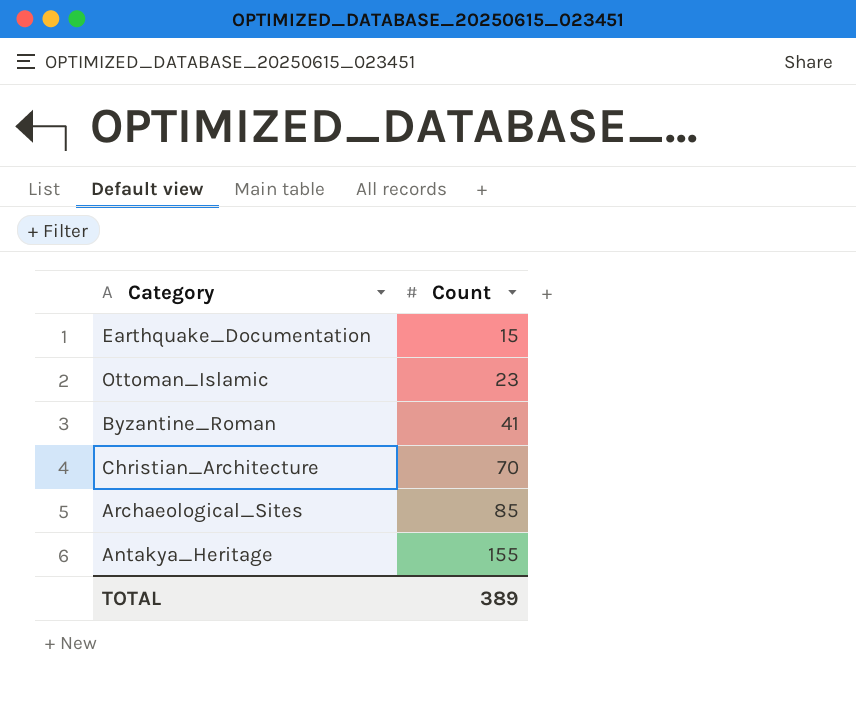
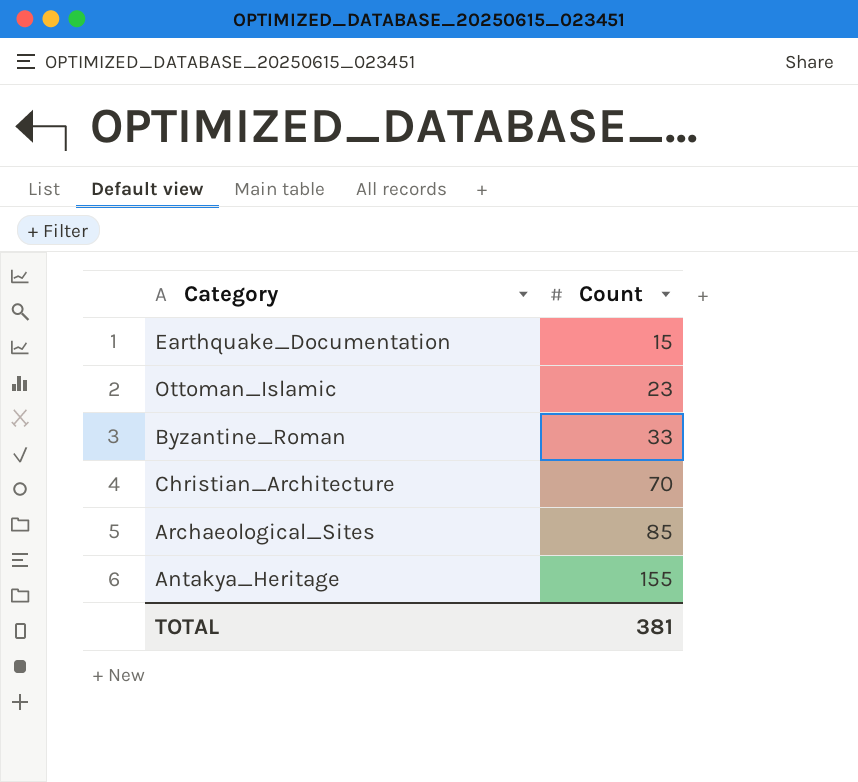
Byzantine_Roman | Count: 41 -> 33
TOTAL | Count: 389 -> 381

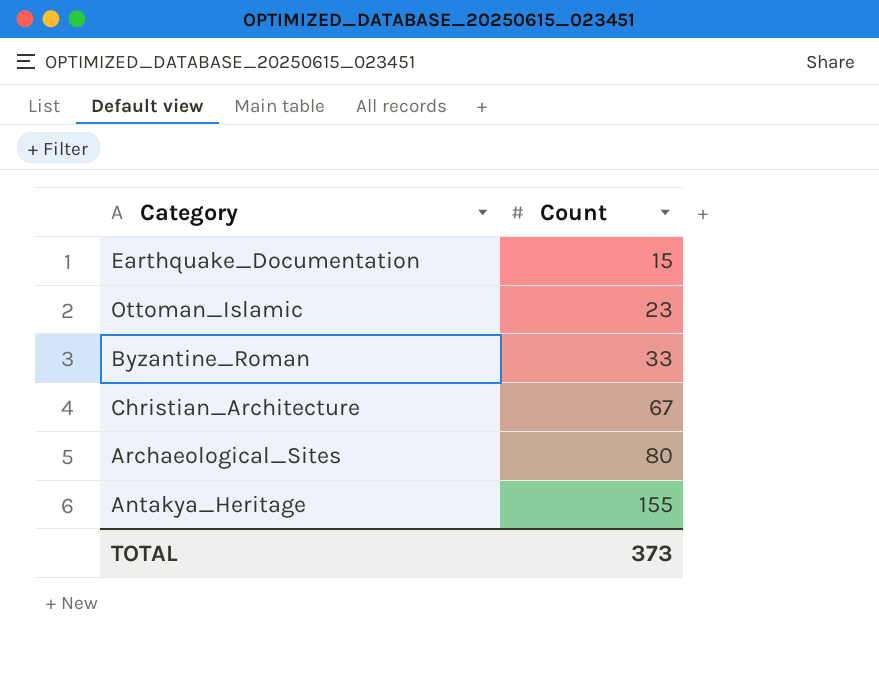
Christian_Architecture | Count: 70 -> 67
Archaeological_Sites | Count: 85 -> 80
TOTAL | Count: 381 -> 373

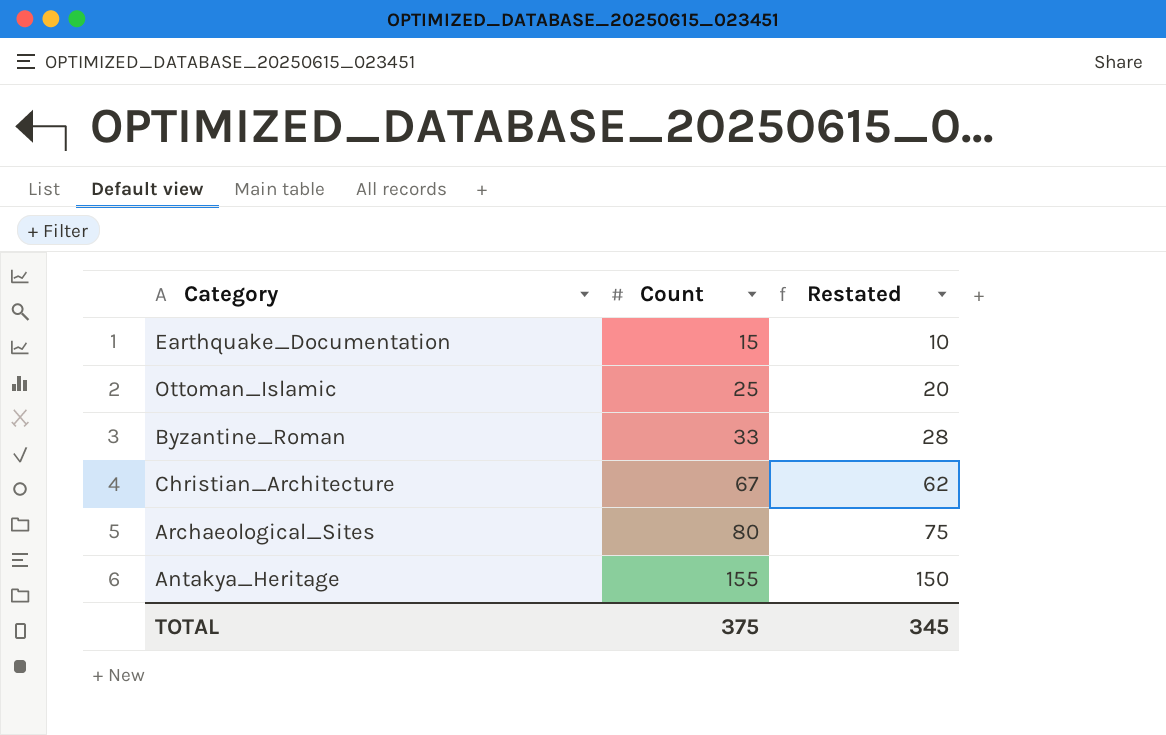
column Restated | formula: none -> [Count] - 5
Ottoman_Islamic | Count: 23 -> 25
TOTAL | Count: 373 -> 375

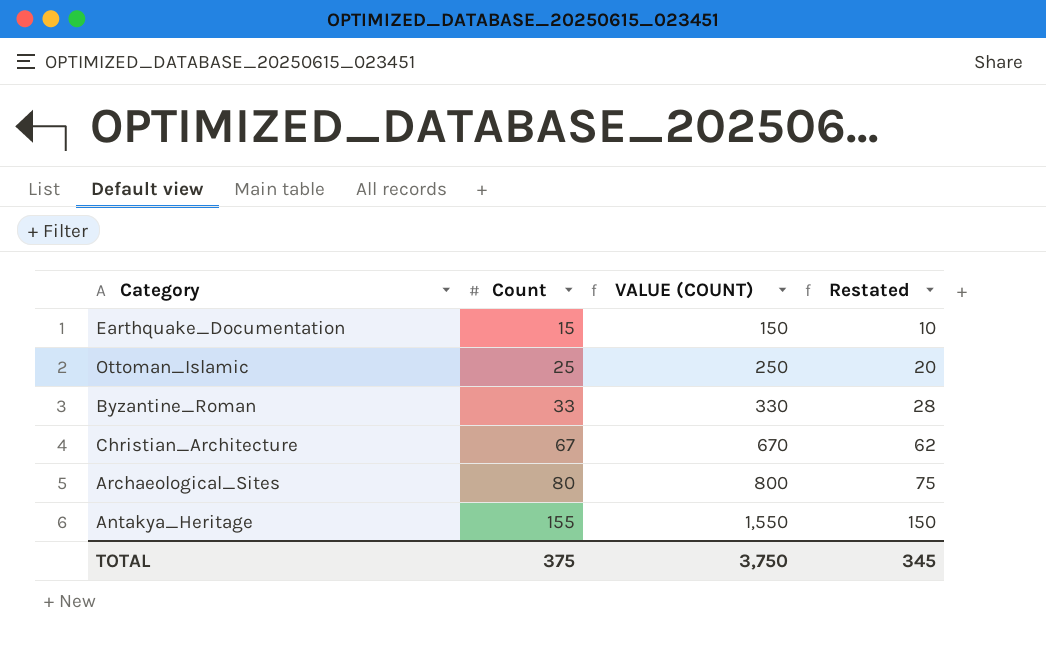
column VALUE (COUNT) | formula: none -> [Count] * 10

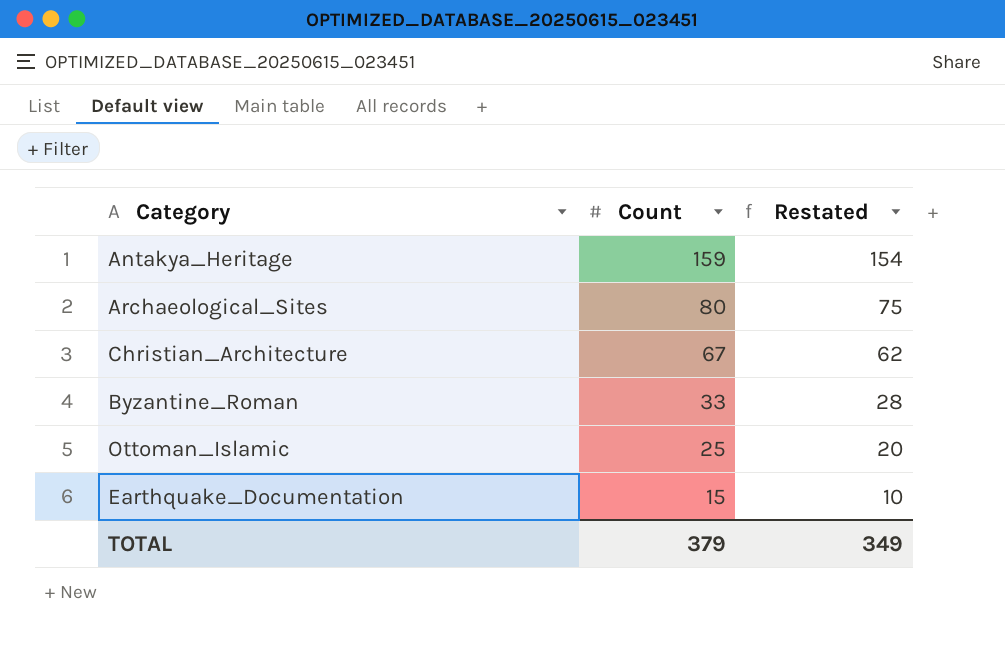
row order: Count ascending -> Count descending
column VALUE (COUNT) | formula: [Count] * 10 -> none
Antakya_Heritage | Count: 155 -> 159
Antakya_Heritage | Restated: 150 -> 154
TOTAL | Count: 375 -> 379
TOTAL | Restated: 345 -> 349

